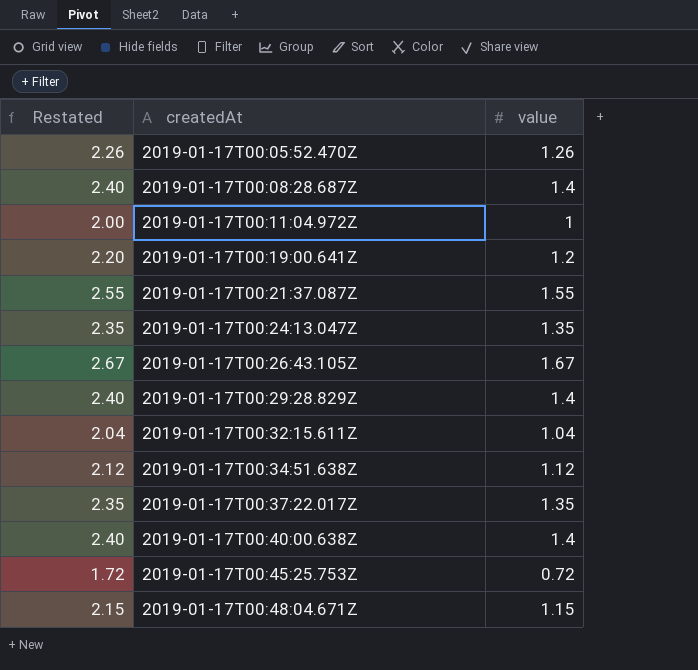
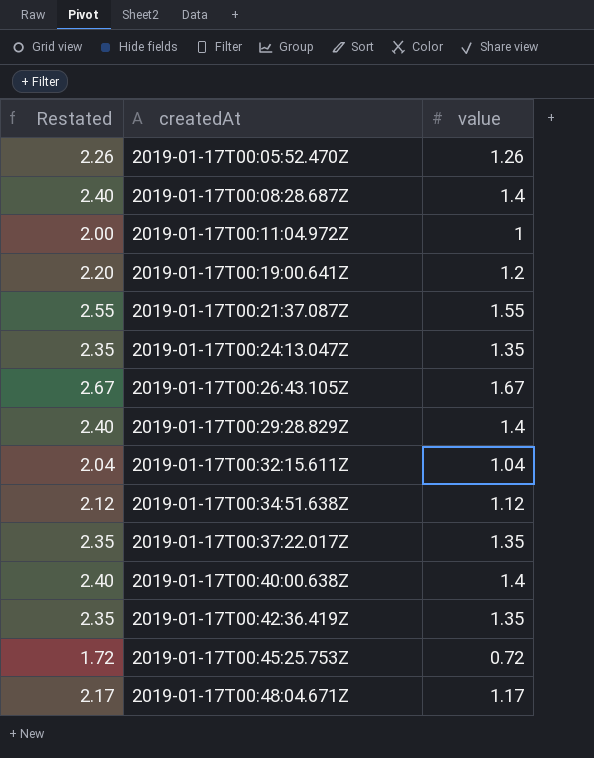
row 2019-01-17T00:42:36.419Z: none -> 2.35 | 1.35
2019-01-17T00:48:04.671Z | Restated: 2.15 -> 2.17
2019-01-17T00:48:04.671Z | value: 1.15 -> 1.17

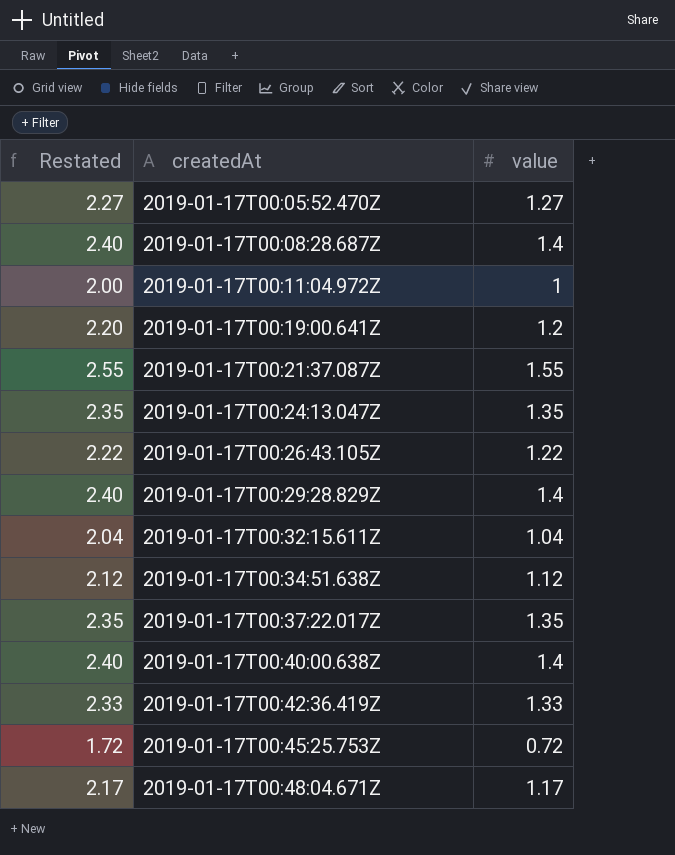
2019-01-17T00:05:52.470Z | Restated: 2.26 -> 2.27
2019-01-17T00:05:52.470Z | value: 1.26 -> 1.27
2019-01-17T00:26:43.105Z | Restated: 2.67 -> 2.22
2019-01-17T00:26:43.105Z | value: 1.67 -> 1.22
2019-01-17T00:42:36.419Z | Restated: 2.35 -> 2.33
2019-01-17T00:42:36.419Z | value: 1.35 -> 1.33

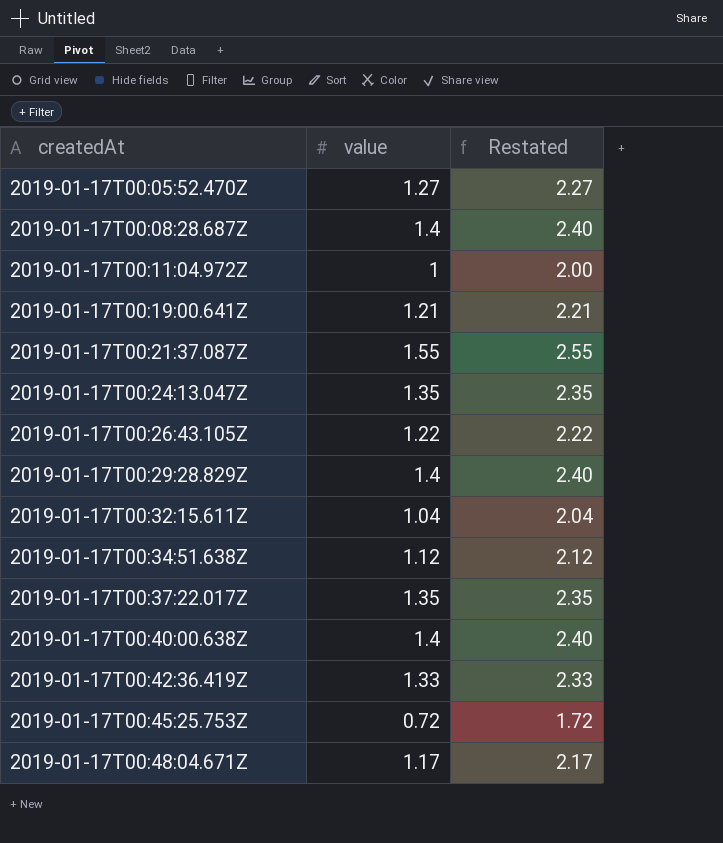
column Restated | position: 1 -> 3
2019-01-17T00:19:00.641Z | value: 1.2 -> 1.21
2019-01-17T00:19:00.641Z | Restated: 2.20 -> 2.21

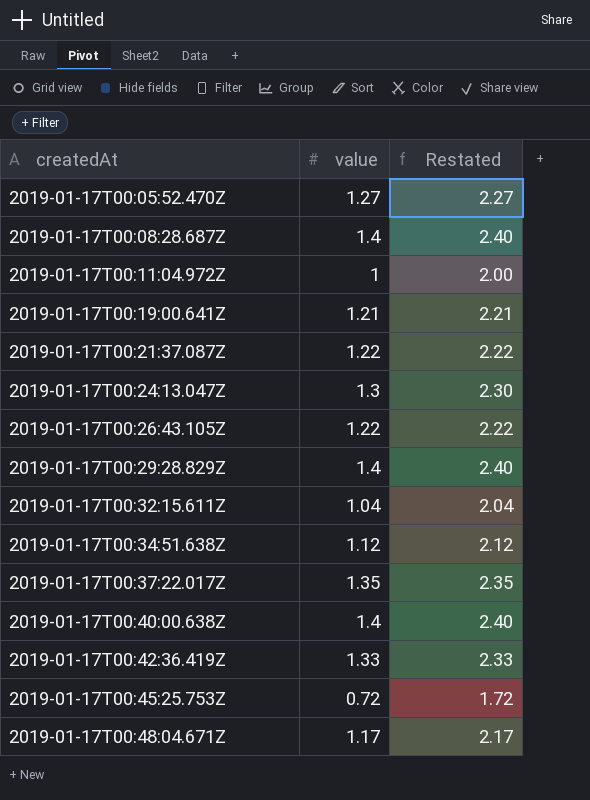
2019-01-17T00:21:37.087Z | value: 1.55 -> 1.22
2019-01-17T00:21:37.087Z | Restated: 2.55 -> 2.22
2019-01-17T00:24:13.047Z | value: 1.35 -> 1.3
2019-01-17T00:24:13.047Z | Restated: 2.35 -> 2.30

